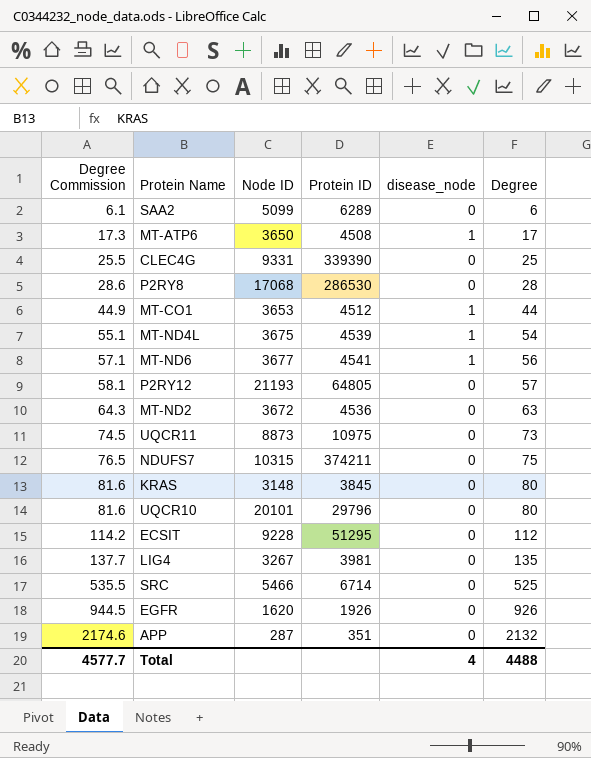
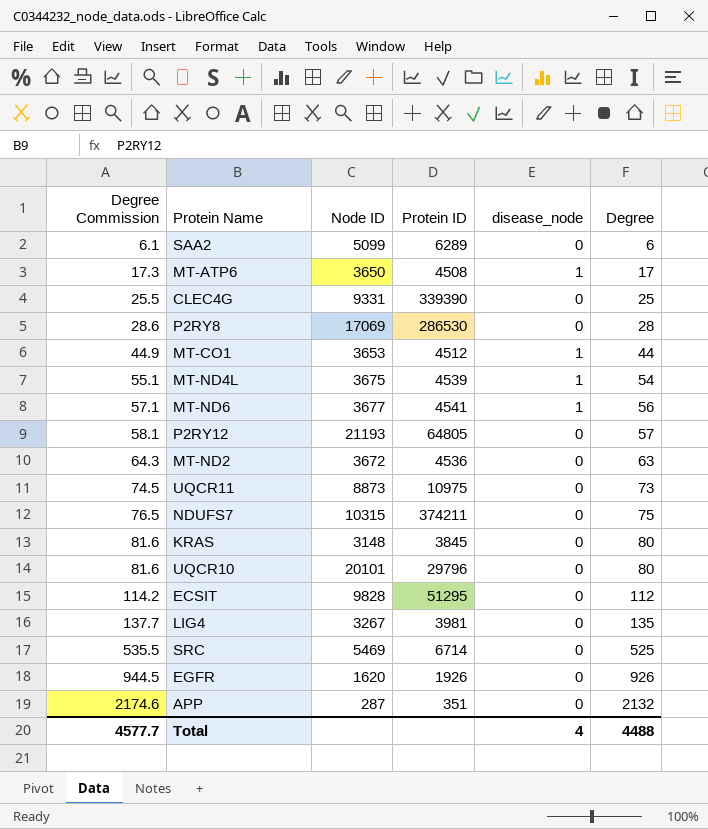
P2RY8 | Node ID: 17068 -> 17069
ECSIT | Node ID: 9228 -> 9828
SRC | Node ID: 5466 -> 5469

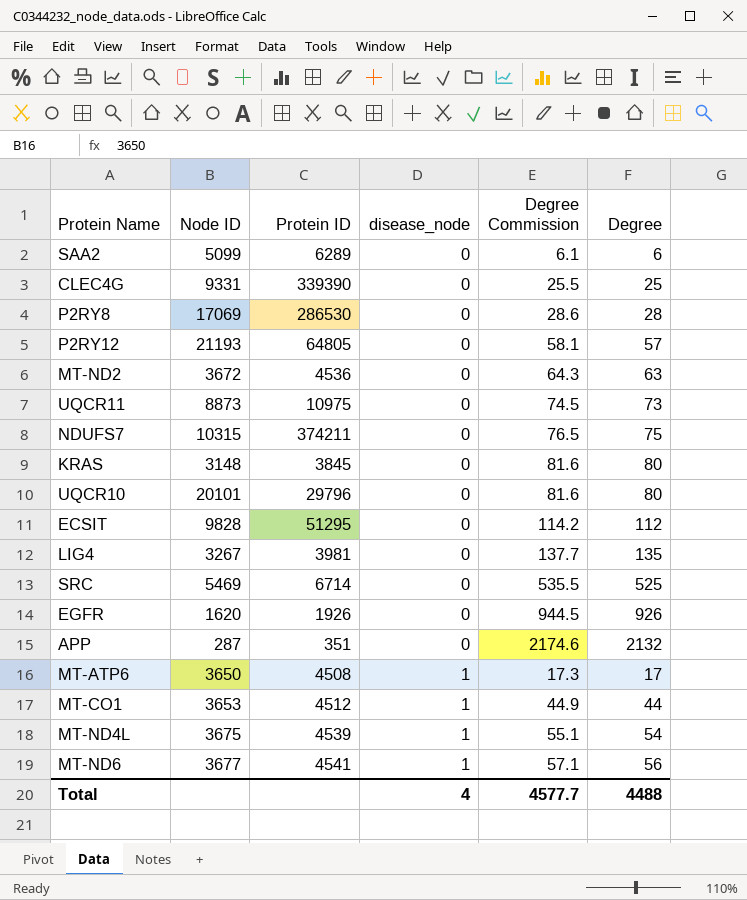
row order: Degree Commission ascending -> disease_node ascending
column Degree Commission | position: 1 -> 5

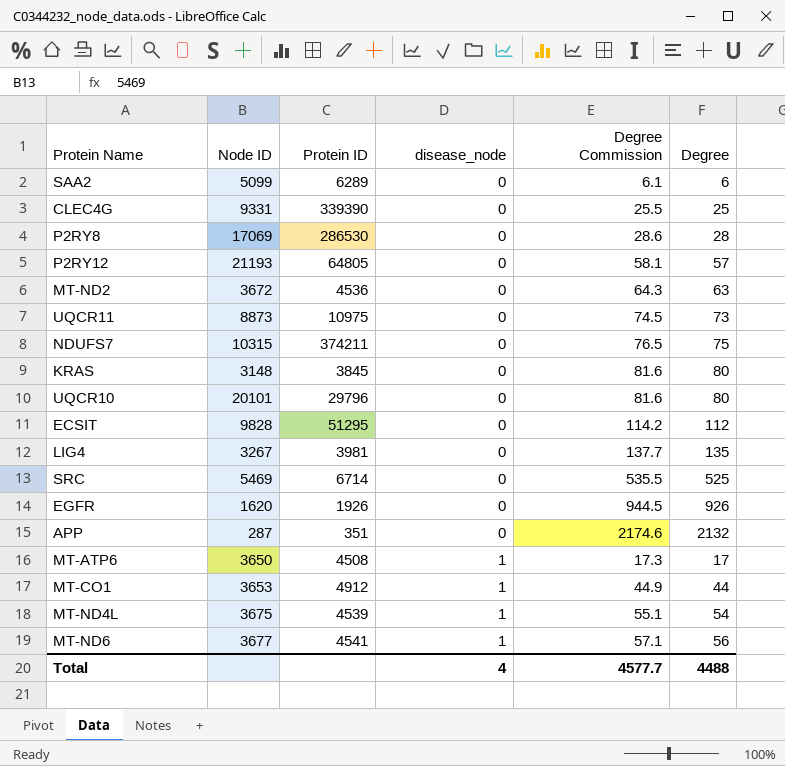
MT-CO1 | Protein ID: 4512 -> 4912

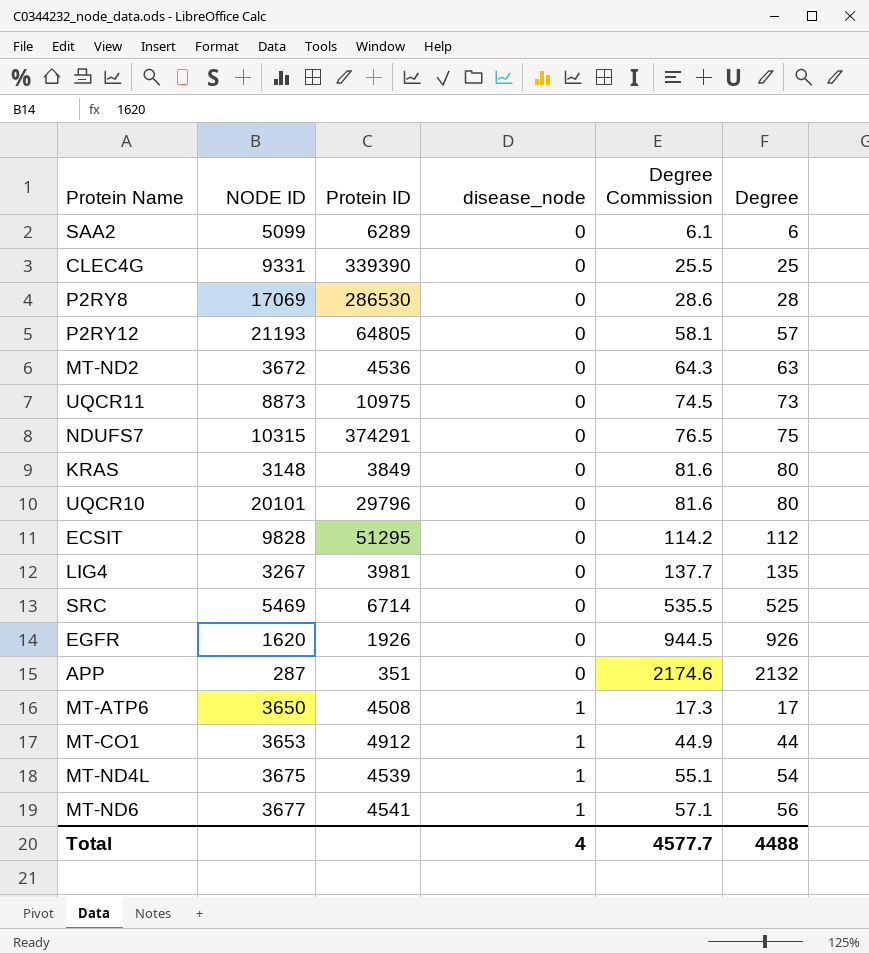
column name: Node ID -> NODE ID
NDUFS7 | Protein ID: 374211 -> 374291
KRAS | Protein ID: 3845 -> 3849

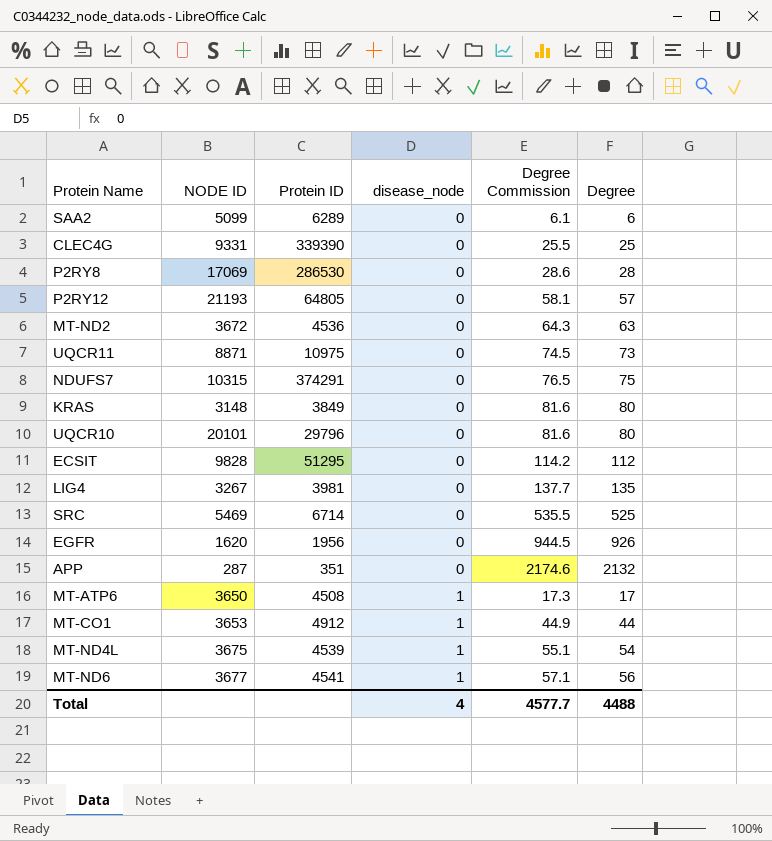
UQCR11 | NODE ID: 8873 -> 8871
EGFR | Protein ID: 1926 -> 1956

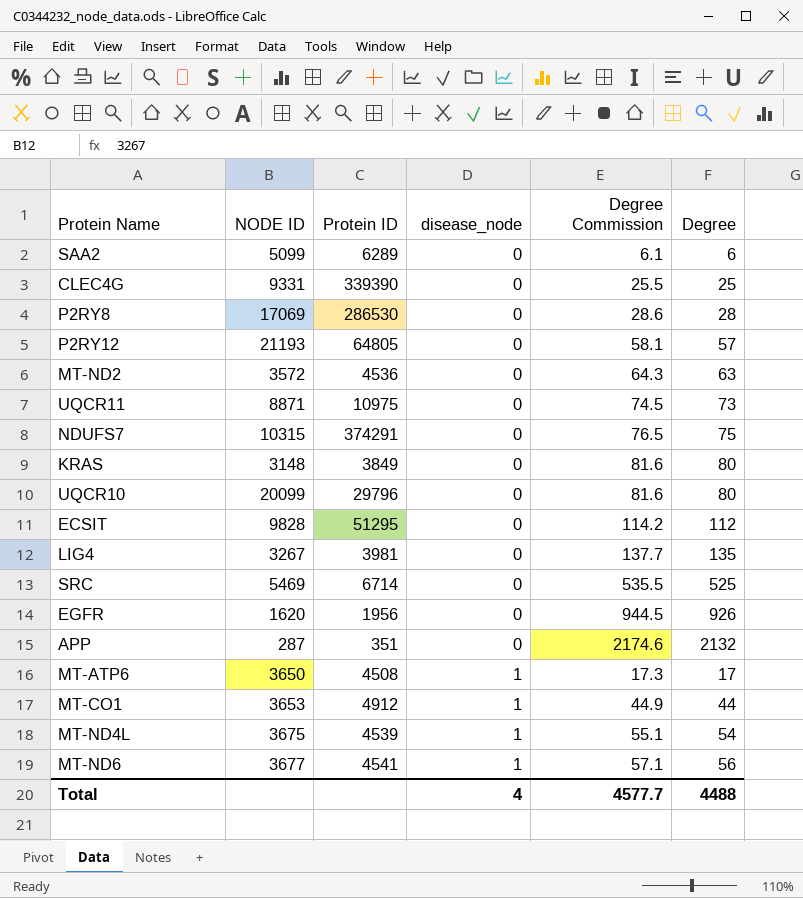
MT-ND2 | NODE ID: 3672 -> 3572
UQCR10 | NODE ID: 20101 -> 20099

